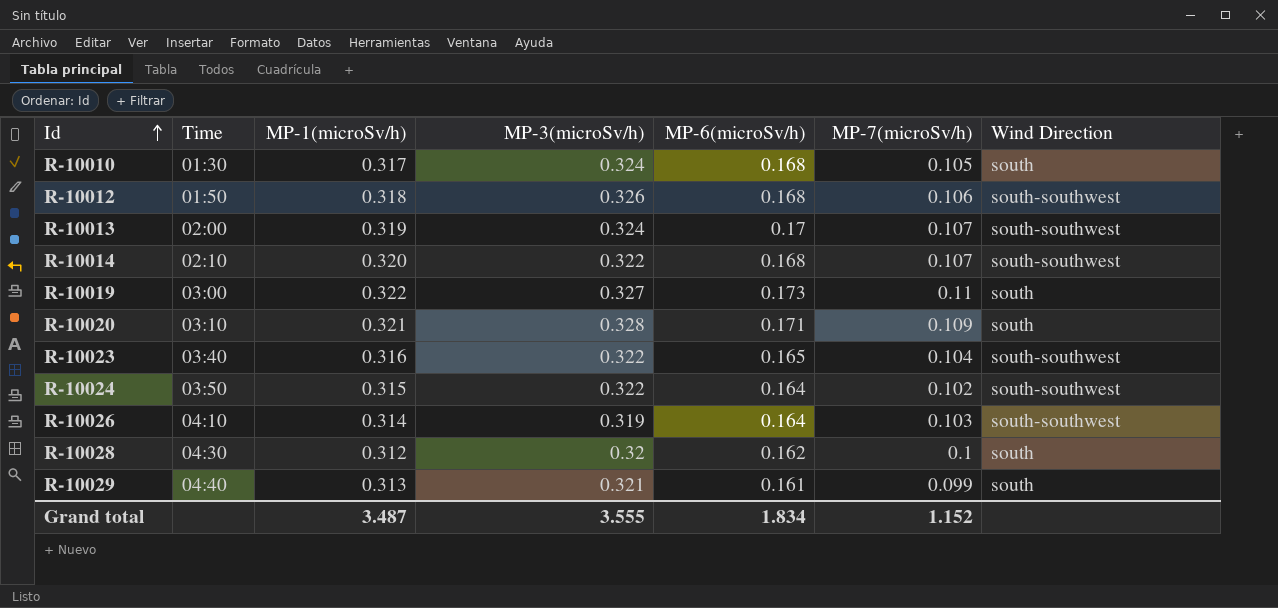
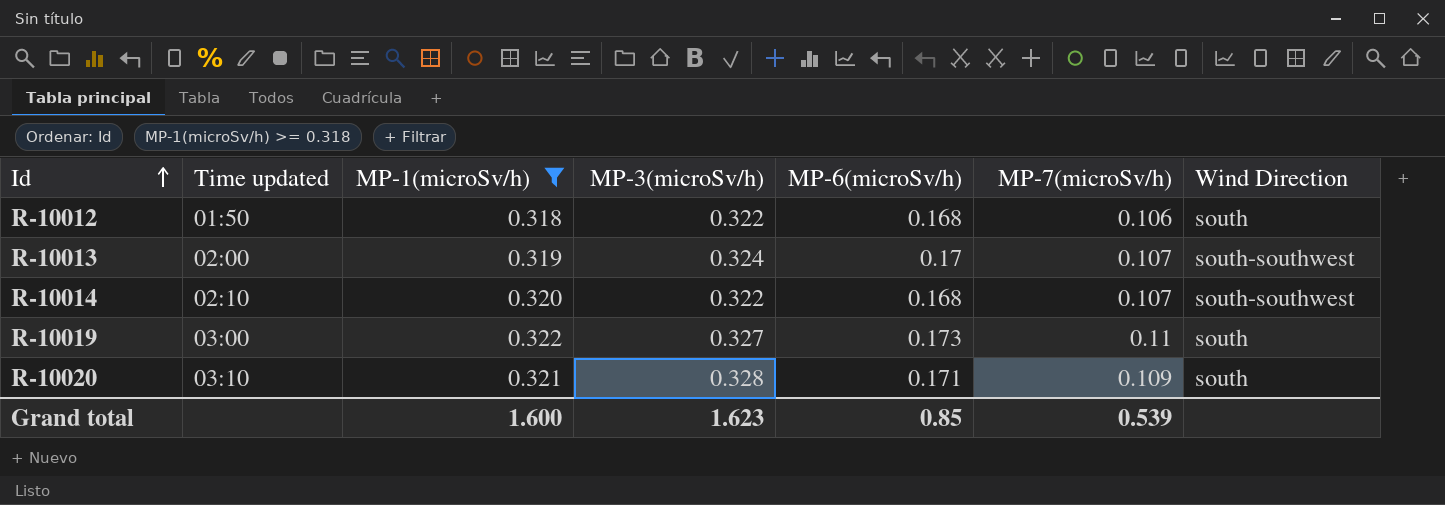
filter: none -> MP-1(microSv/h) >= 0.318
column name: Time -> Time updated
R-10012 | MP-3(microSv/h): 0.326 -> 0.322
R-10012 | Wind Direction: south-southwest -> south
Grand total | MP-1(microSv/h): 3.487 -> 1.600
Grand total | MP-3(microSv/h): 3.555 -> 1.623
Grand total | MP-6(microSv/h): 1.834 -> 0.85
Grand total | MP-7(microSv/h): 1.152 -> 0.539

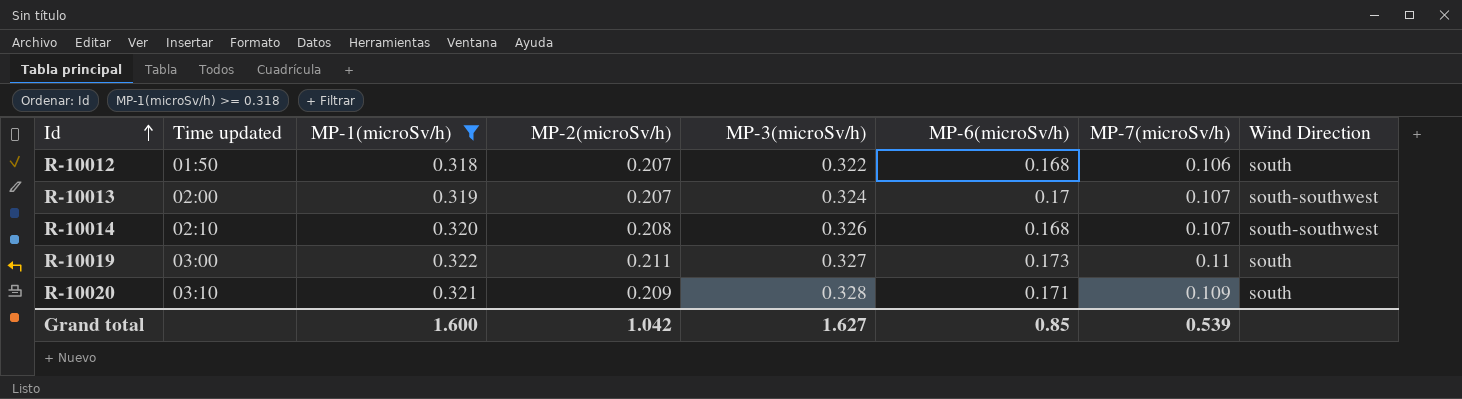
column MP-2(microSv/h) | position: none -> 4
R-10014 | MP-3(microSv/h): 0.322 -> 0.326
Grand total | MP-3(microSv/h): 1.623 -> 1.627

